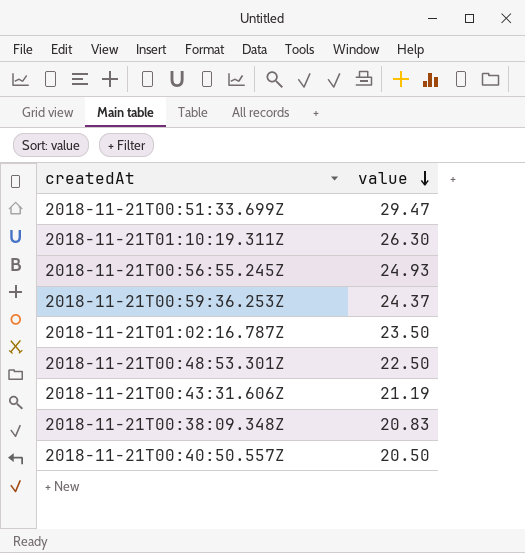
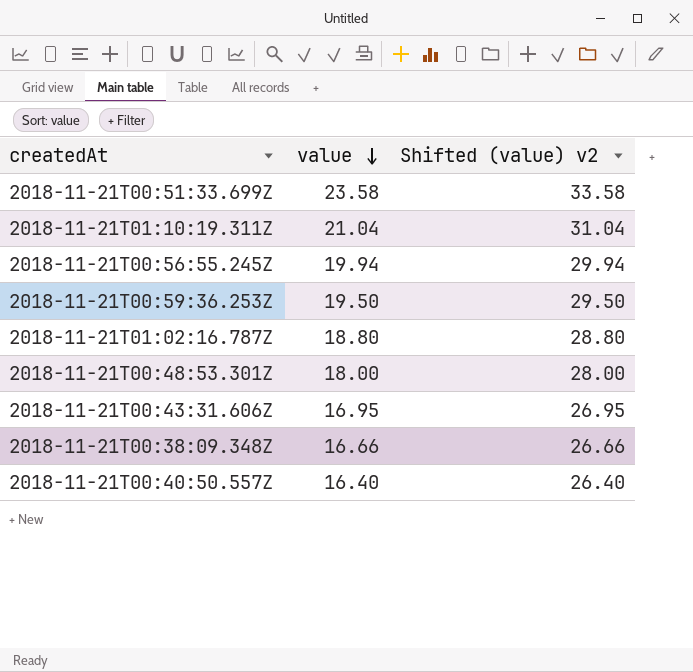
column Shifted (value) v2 | formula: none -> [value] + 10
2018-11-21T00:51:33.699Z | value: 29.47 -> 23.58
2018-11-21T01:10:19.311Z | value: 26.30 -> 21.04
2018-11-21T00:56:55.245Z | value: 24.93 -> 19.94
2018-11-21T00:59:36.253Z | value: 24.37 -> 19.50
2018-11-21T01:02:16.787Z | value: 23.50 -> 18.80
2018-11-21T00:48:53.301Z | value: 22.50 -> 18.00
2018-11-21T00:43:31.606Z | value: 21.19 -> 16.95
2018-11-21T00:38:09.348Z | value: 20.83 -> 16.66
2018-11-21T00:40:50.557Z | value: 20.50 -> 16.40

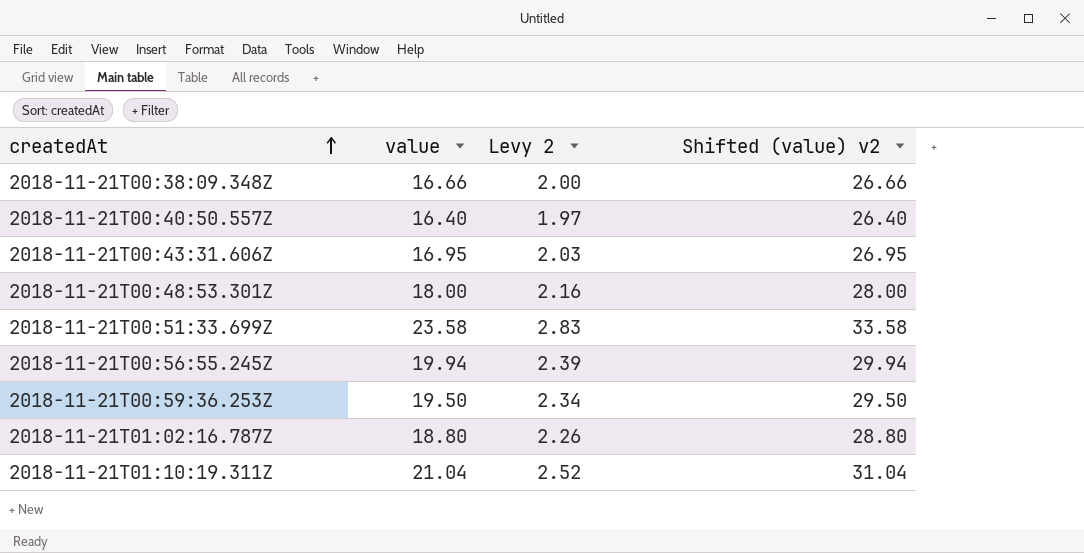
row order: value descending -> createdAt ascending
column Levy 2 | formula: none -> [value] * 0.12

